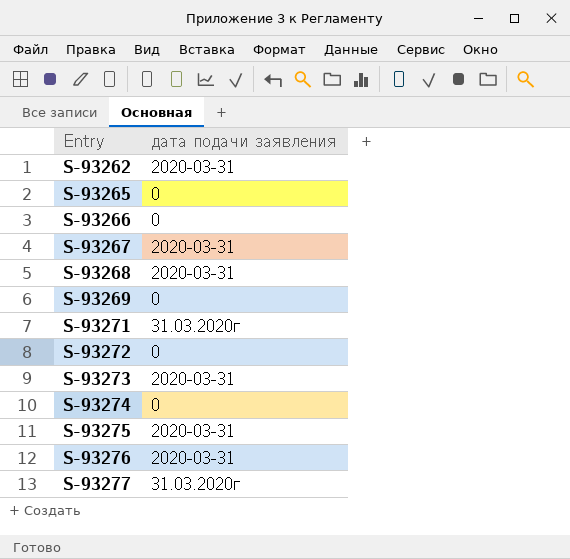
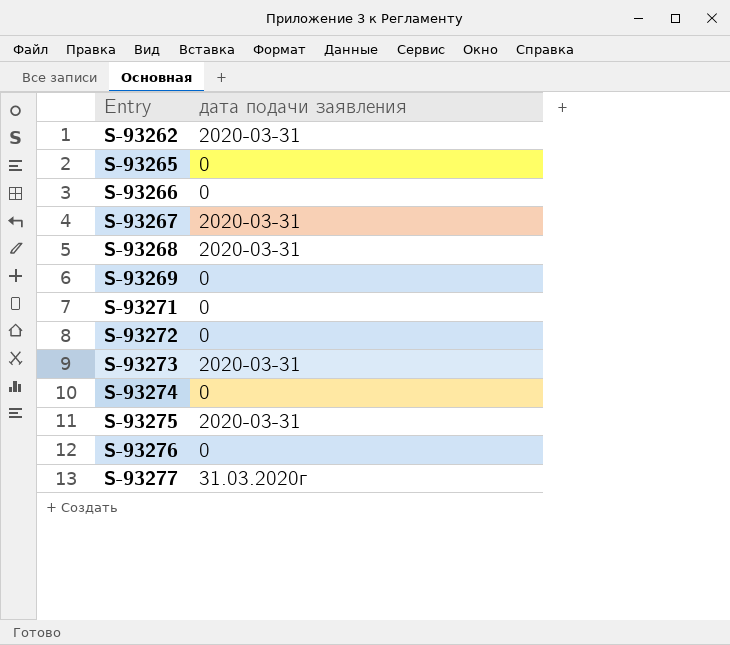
S-93271 | дата подачи заявления: 31.03.2020г -> 0
S-93276 | дата подачи заявления: 2020-03-31 -> 0

